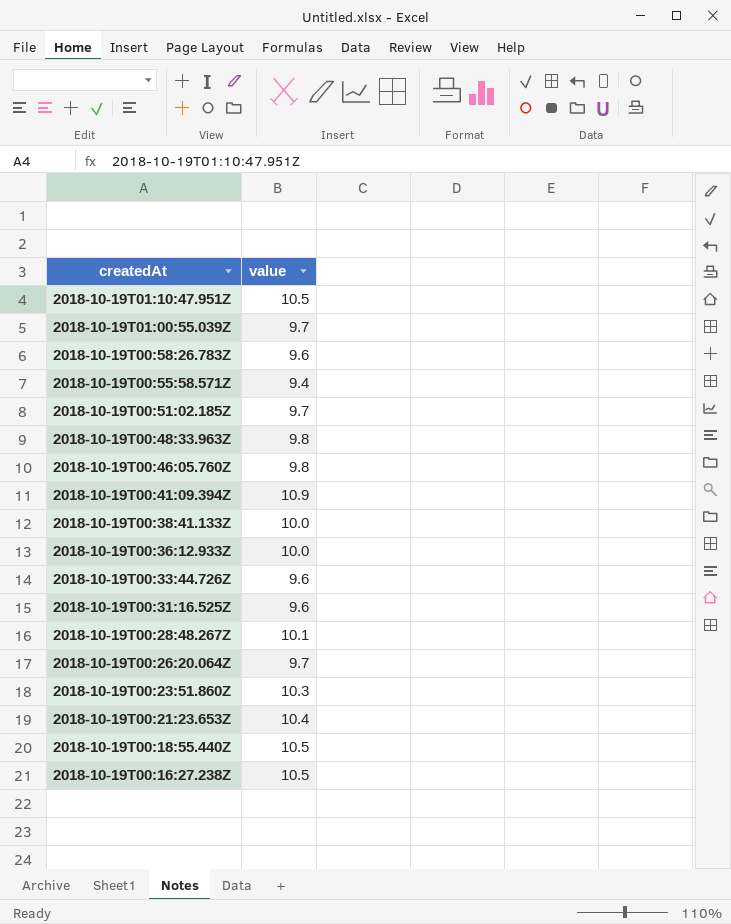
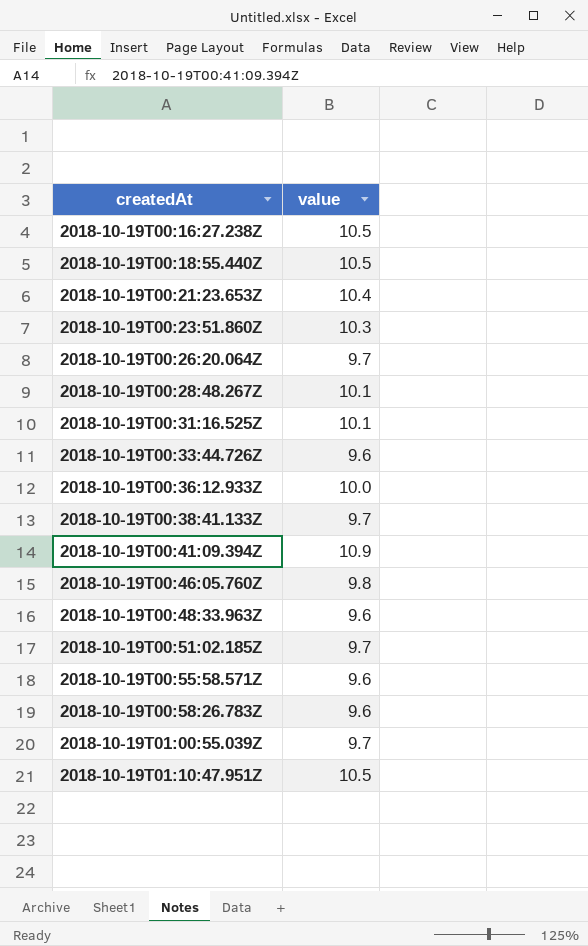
row order: createdAt descending -> createdAt ascending
2018-10-19T00:31:16.525Z | value: 9.6 -> 10.1
2018-10-19T00:38:41.133Z | value: 10.0 -> 9.7
2018-10-19T00:48:33.963Z | value: 9.8 -> 9.6
2018-10-19T00:55:58.571Z | value: 9.4 -> 9.6

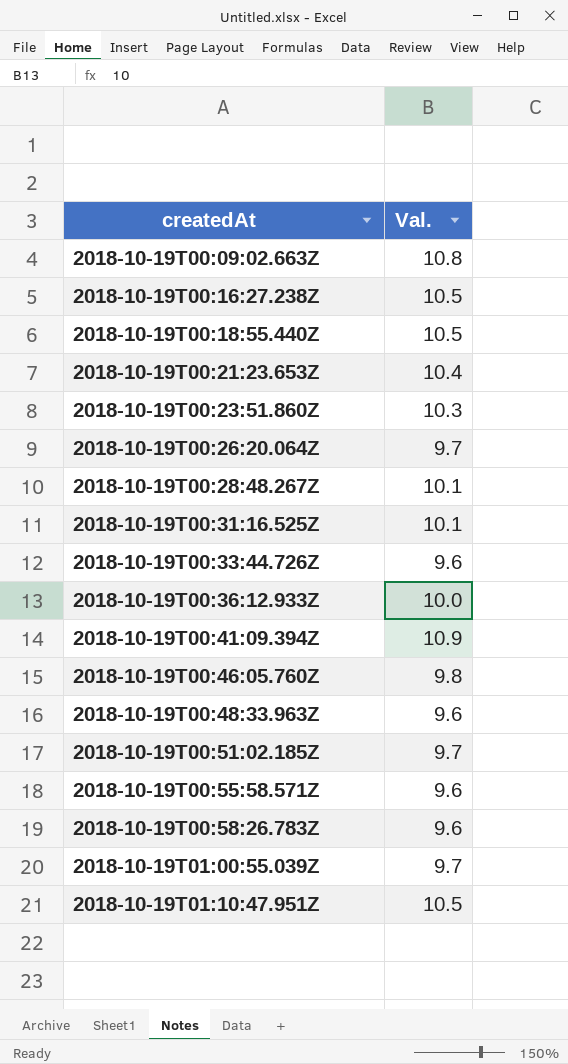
column name: value -> Val.
row 2018-10-19T00:38:41.133Z: 9.7 -> none
row 2018-10-19T00:09:02.663Z: none -> 10.8

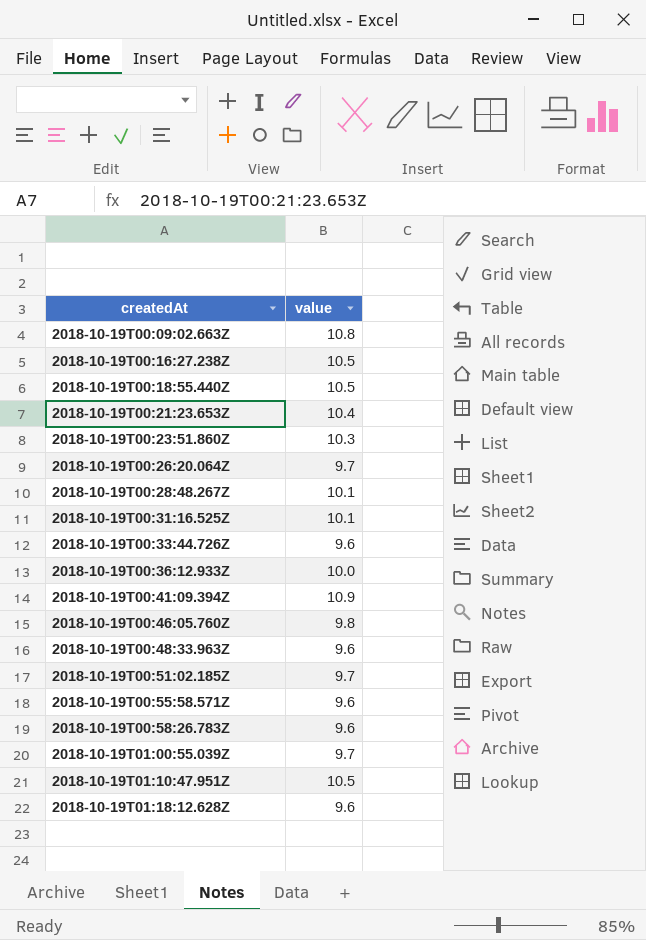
column name: Val. -> value
row 2018-10-19T01:18:12.628Z: none -> 9.6

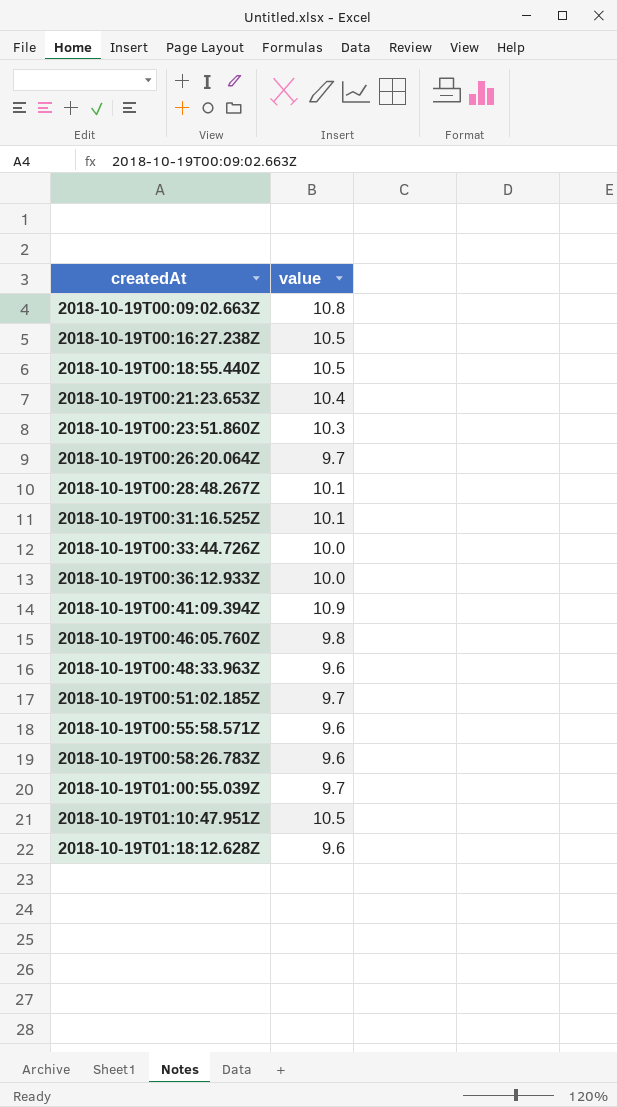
2018-10-19T00:33:44.726Z | value: 9.6 -> 10.0

